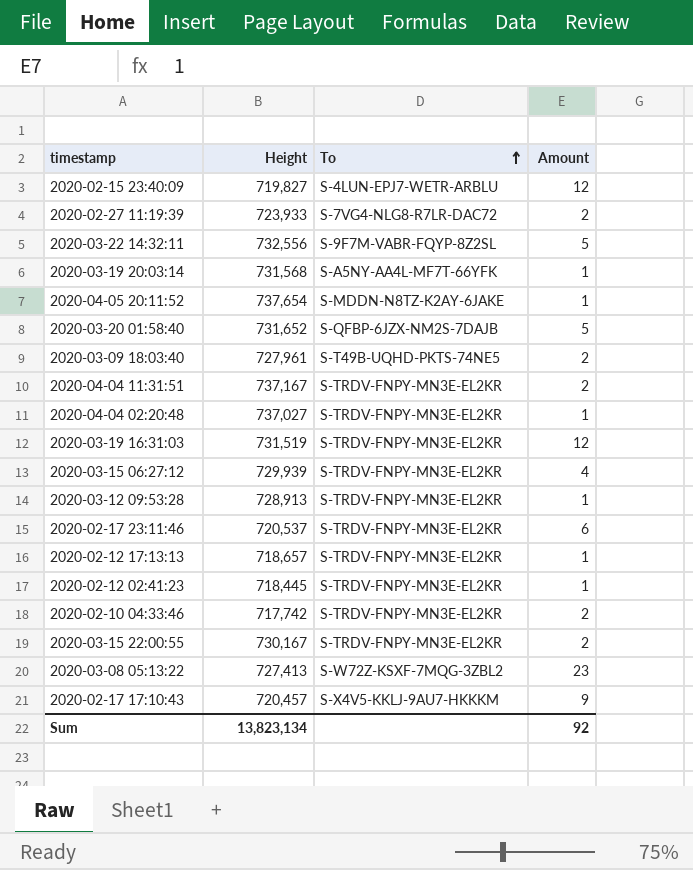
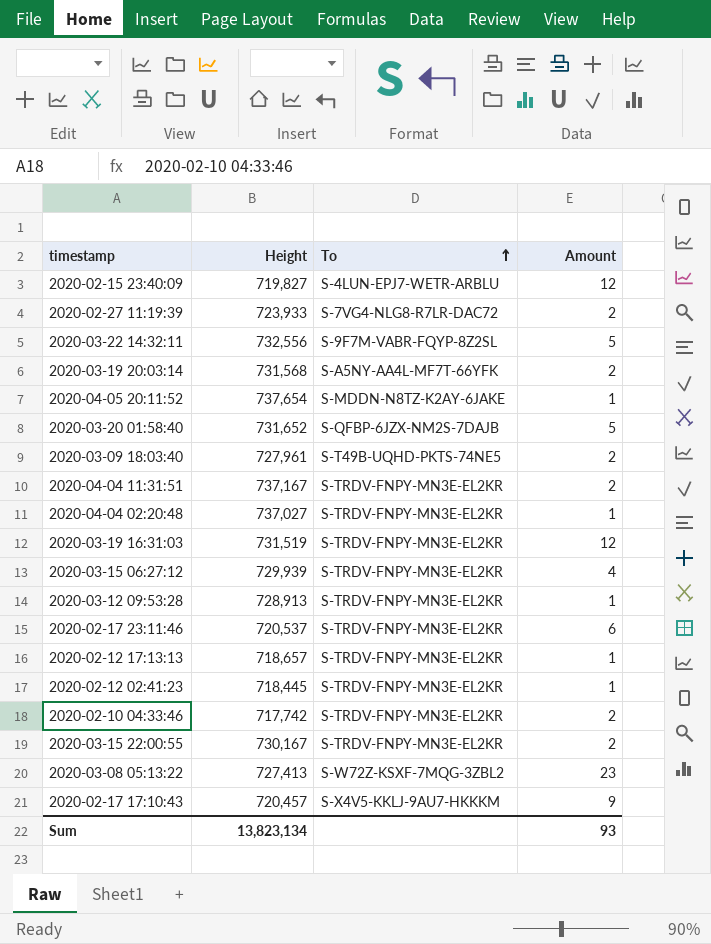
2020-03-19 20:03:14 | Amount: 1 -> 2
Sum | Amount: 92 -> 93

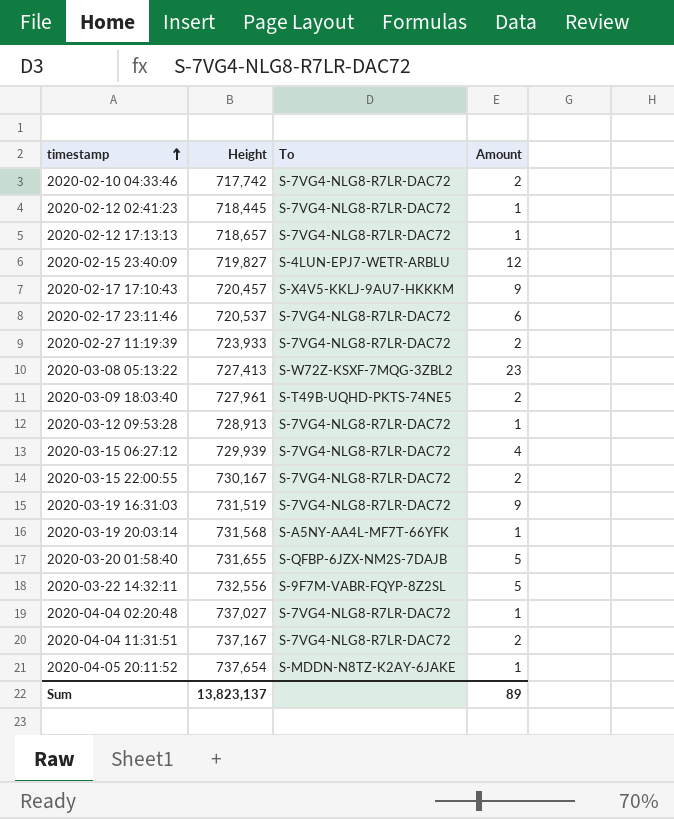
row order: To ascending -> timestamp ascending
2020-02-10 04:33:46 | To: S-TRDV-FNPY-MN3E-EL2KR -> S-7VG4-NLG8-R7LR-DAC72
2020-02-12 02:41:23 | To: S-TRDV-FNPY-MN3E-EL2KR -> S-7VG4-NLG8-R7LR-DAC72
2020-02-12 17:13:13 | To: S-TRDV-FNPY-MN3E-EL2KR -> S-7VG4-NLG8-R7LR-DAC72
2020-02-17 23:11:46 | To: S-TRDV-FNPY-MN3E-EL2KR -> S-7VG4-NLG8-R7LR-DAC72
2020-03-12 09:53:28 | To: S-TRDV-FNPY-MN3E-EL2KR -> S-7VG4-NLG8-R7LR-DAC72
2020-03-15 06:27:12 | To: S-TRDV-FNPY-MN3E-EL2KR -> S-7VG4-NLG8-R7LR-DAC72
2020-03-15 22:00:55 | To: S-TRDV-FNPY-MN3E-EL2KR -> S-7VG4-NLG8-R7LR-DAC72
2020-03-19 16:31:03 | To: S-TRDV-FNPY-MN3E-EL2KR -> S-7VG4-NLG8-R7LR-DAC72
2020-03-19 16:31:03 | Amount: 12 -> 9
2020-03-19 20:03:14 | Amount: 2 -> 1
2020-03-20 01:58:40 | Height: 731,652 -> 731,655
2020-04-04 02:20:48 | To: S-TRDV-FNPY-MN3E-EL2KR -> S-7VG4-NLG8-R7LR-DAC72
2020-04-04 11:31:51 | To: S-TRDV-FNPY-MN3E-EL2KR -> S-7VG4-NLG8-R7LR-DAC72
Sum | Height: 13,823,134 -> 13,823,137
Sum | Amount: 93 -> 89

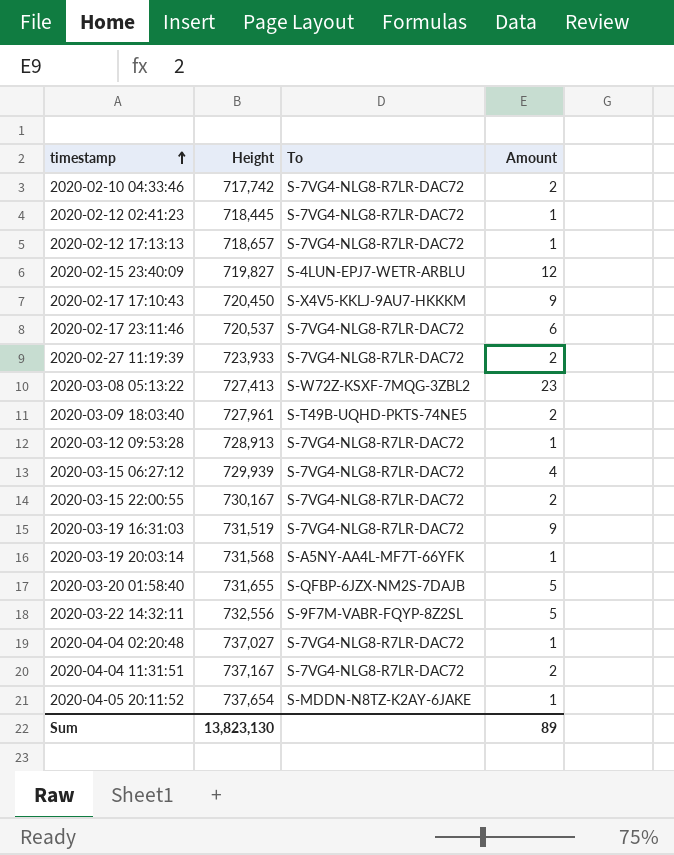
2020-02-17 17:10:43 | Height: 720,457 -> 720,450
Sum | Height: 13,823,137 -> 13,823,130

